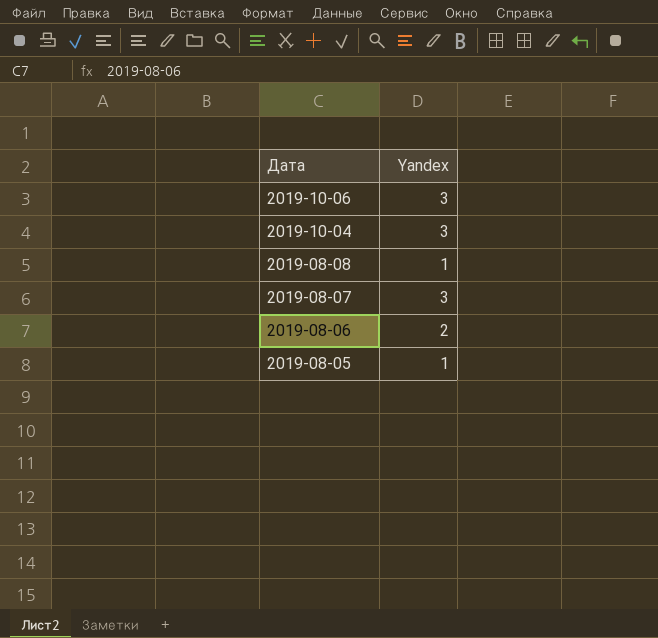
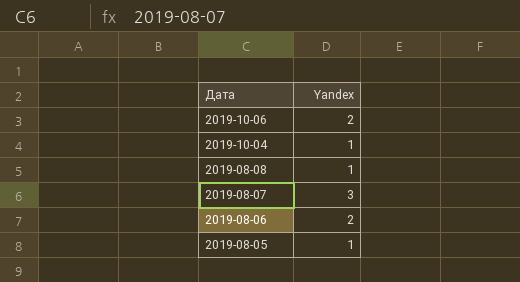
2019-10-06 | Yandex: 3 -> 2
2019-10-04 | Yandex: 3 -> 1

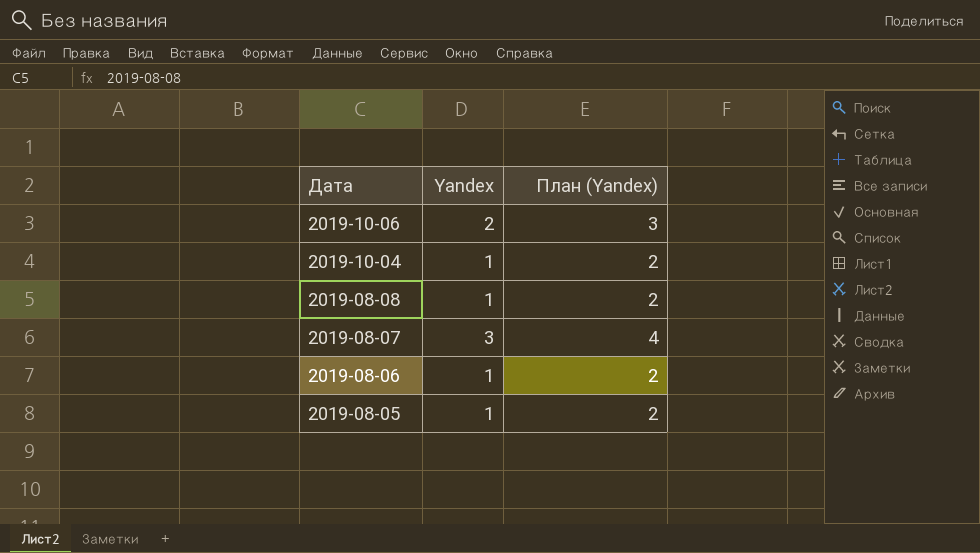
column План (Yandex) | formula: none -> [Yandex] + 1
2019-08-06 | Yandex: 2 -> 1

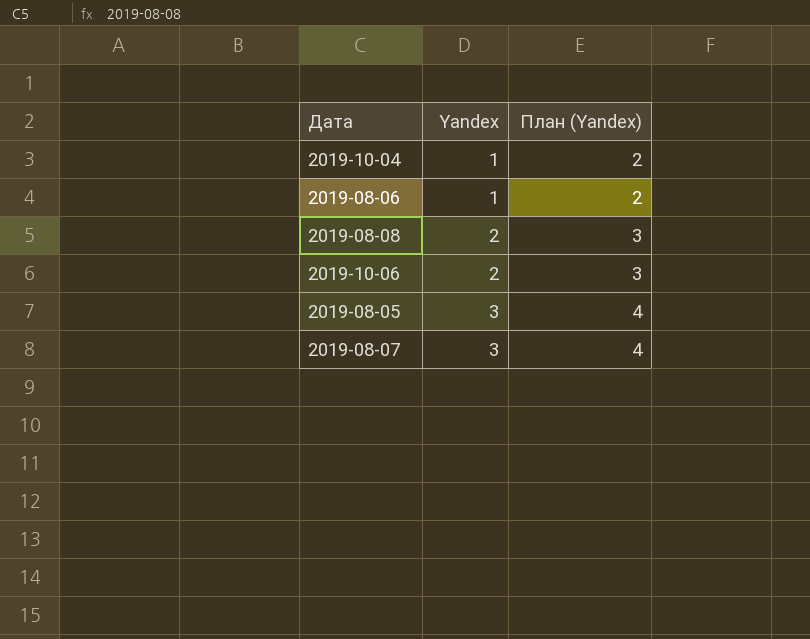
row order: Дата descending -> Yandex ascending
2019-08-08 | Yandex: 1 -> 2
2019-08-08 | План (Yandex): 2 -> 3
2019-08-05 | Yandex: 1 -> 3
2019-08-05 | План (Yandex): 2 -> 4

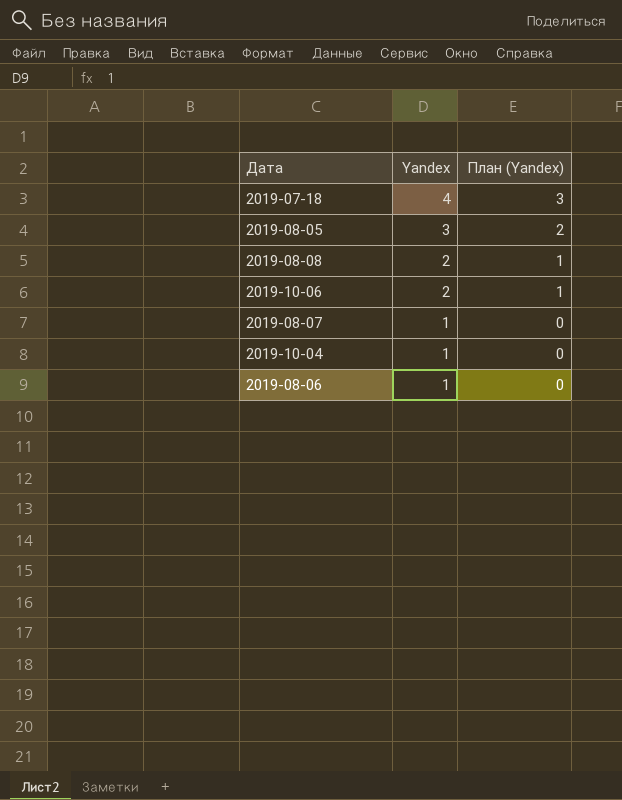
row order: Yandex ascending -> Yandex descending
column План (Yandex) | formula: [Yandex] + 1 -> [Yandex] - 1
row 2019-07-18: none -> 4 | 3
2019-08-07 | Yandex: 3 -> 1

